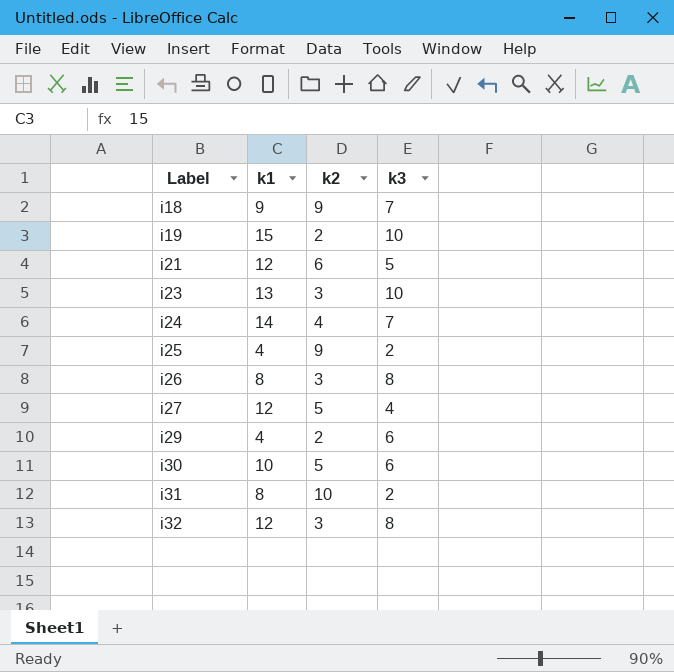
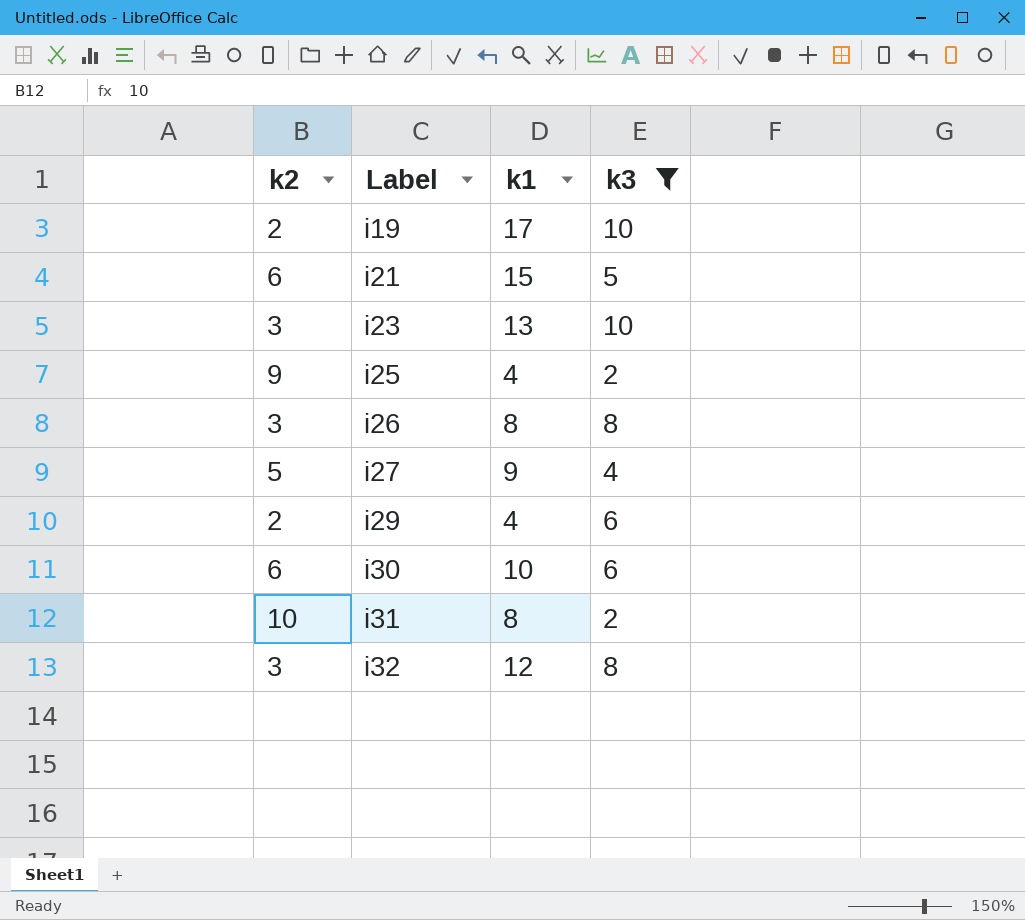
filter: none -> k3 != 7
column k2 | position: 3 -> 1
i19 | k1: 15 -> 17
i21 | k1: 12 -> 15
i27 | k1: 12 -> 9
i30 | k2: 5 -> 6

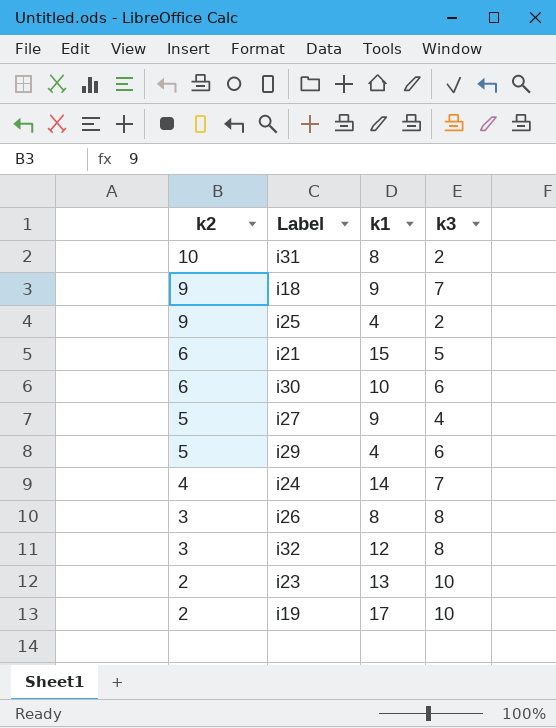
filter: k3 != 7 -> none
row order: Label ascending -> k2 descending
i29 | k2: 2 -> 5
i23 | k2: 3 -> 2

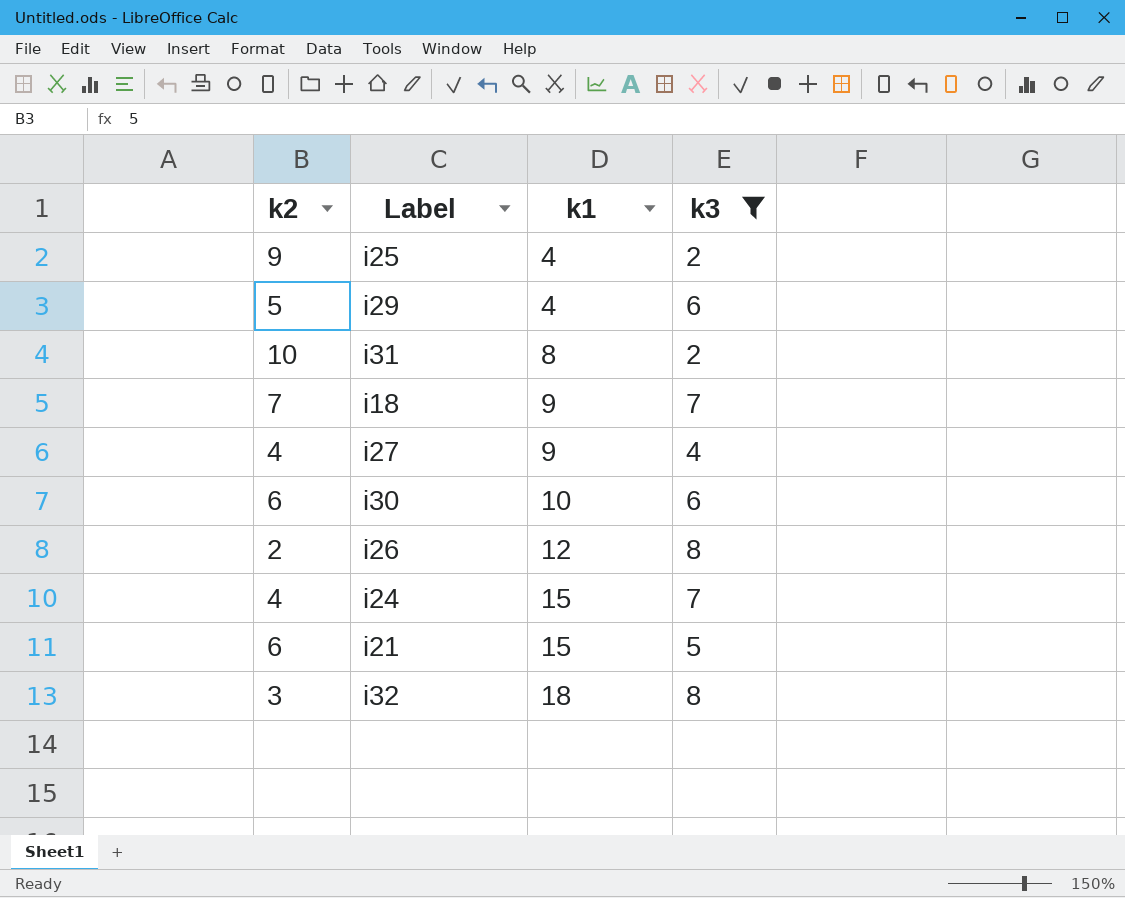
filter: none -> k3 != 10
row order: k2 descending -> k1 ascending
i18 | k2: 9 -> 7
i27 | k2: 5 -> 4
i26 | k2: 3 -> 2
i26 | k1: 8 -> 12
i24 | k1: 14 -> 15
i32 | k1: 12 -> 18

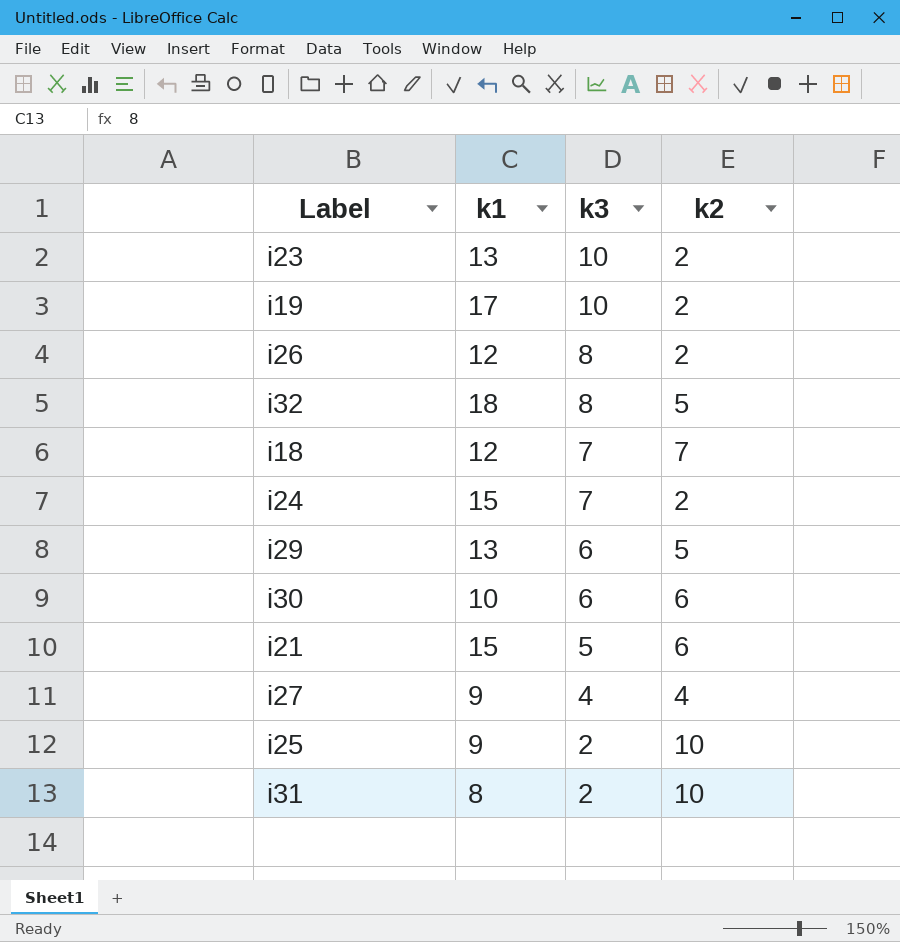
filter: k3 != 10 -> none
row order: k1 ascending -> k3 descending
column k2 | position: 1 -> 4
i32 | k2: 3 -> 5
i18 | k1: 9 -> 12
i24 | k2: 4 -> 2
i29 | k1: 4 -> 13
i25 | k1: 4 -> 9
i25 | k2: 9 -> 10

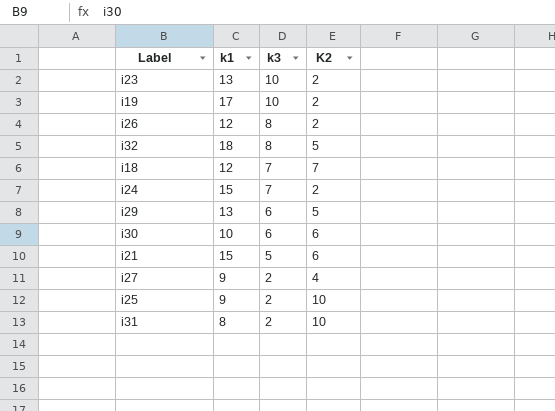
column name: k2 -> K2
i27 | k3: 4 -> 2

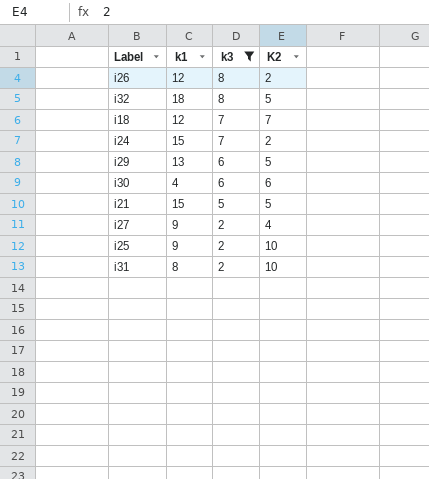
filter: none -> k3 != 10
i30 | k1: 10 -> 4
i21 | K2: 6 -> 5

